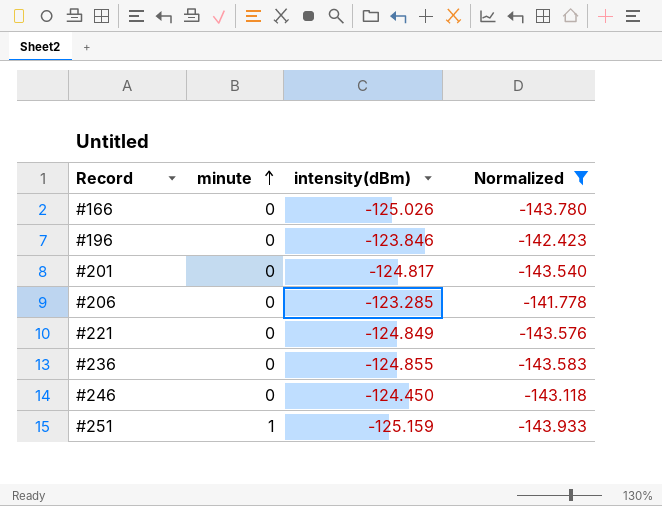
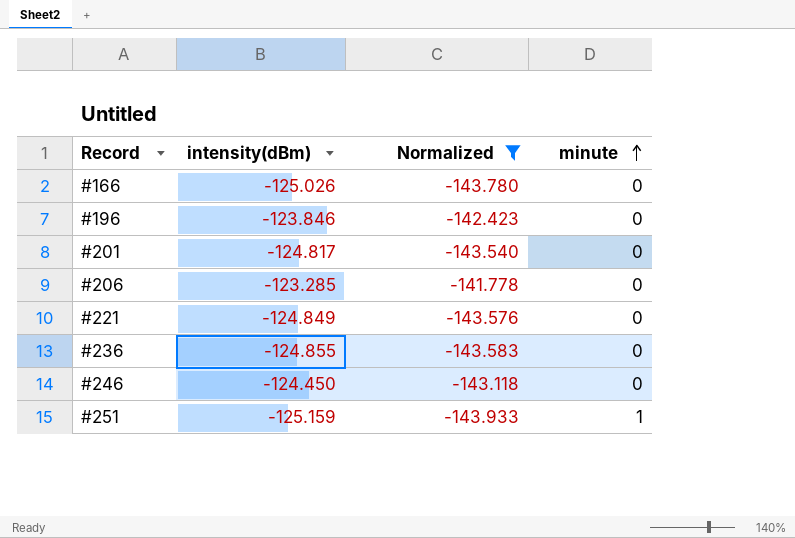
column minute | position: 2 -> 4

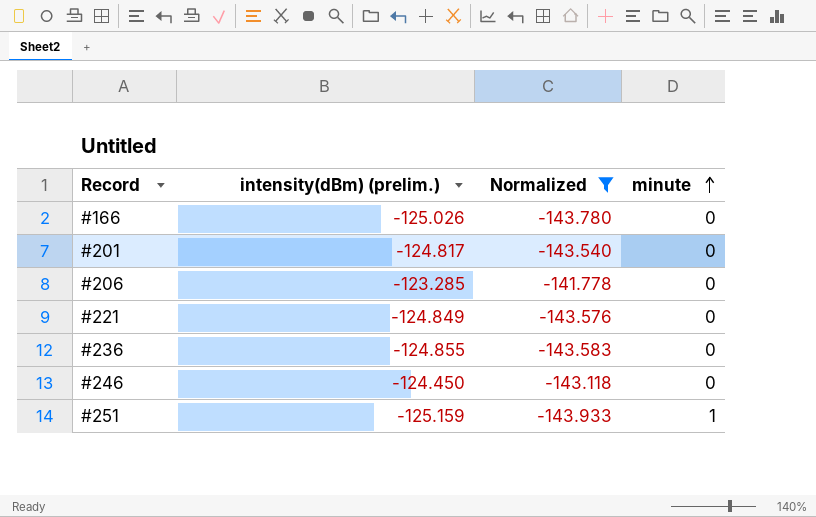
column name: intensity(dBm) -> intensity(dBm) (prelim.)
row #196: -123.846 | -142.423 | 0 -> none

